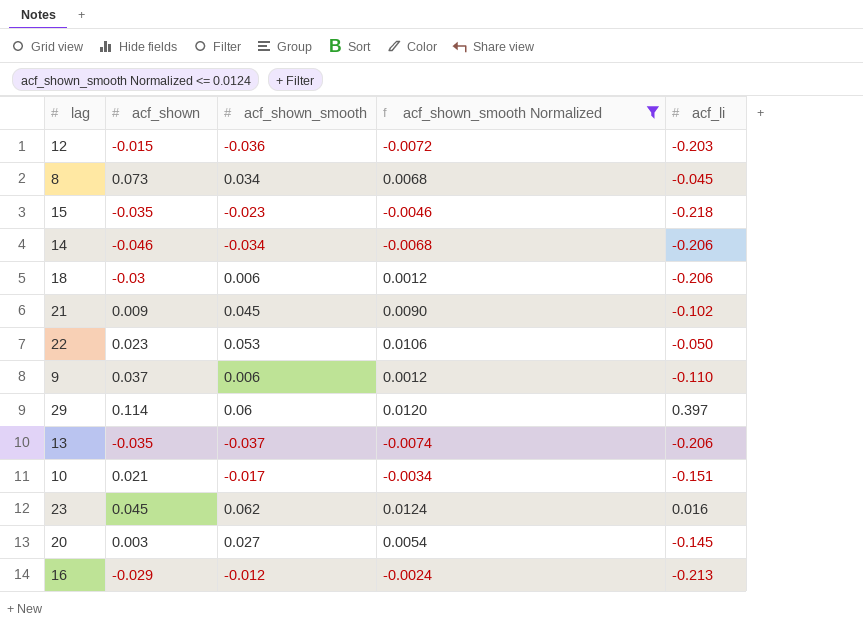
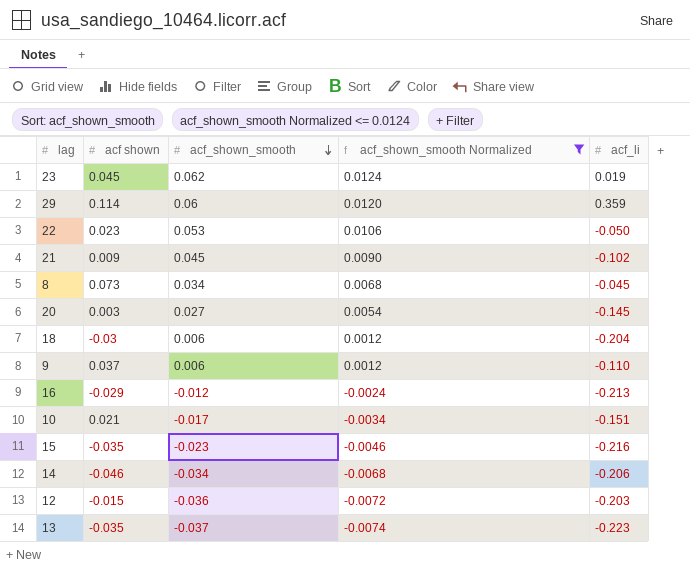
row order: none -> acf_shown_smooth descending
column name: acf_shown -> acf shown
23 | acf_li: 0.016 -> 0.019
29 | acf_li: 0.397 -> 0.359
18 | acf_li: -0.206 -> -0.204
15 | acf_li: -0.218 -> -0.216
13 | acf_li: -0.206 -> -0.223

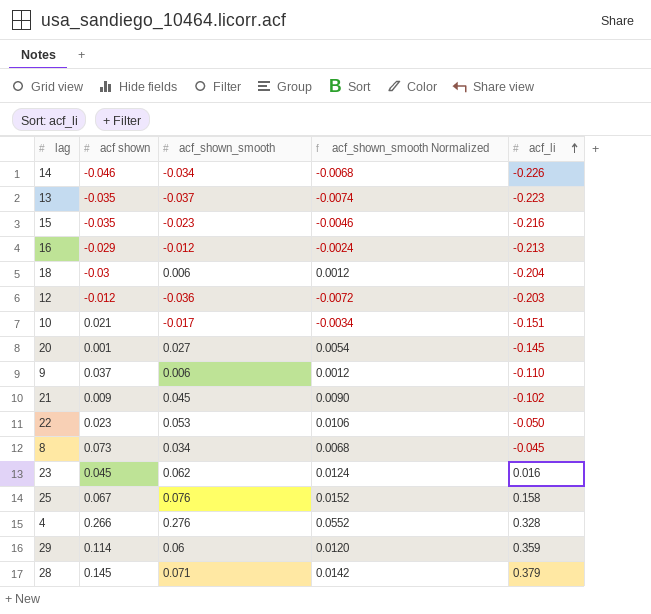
filter: acf_shown_smooth Normalized <= 0.0124 -> none
row order: acf_shown_smooth descending -> acf_li ascending
14 | acf_li: -0.206 -> -0.226
12 | acf shown: -0.015 -> -0.012
20 | acf shown: 0.003 -> 0.001
23 | acf_li: 0.019 -> 0.016

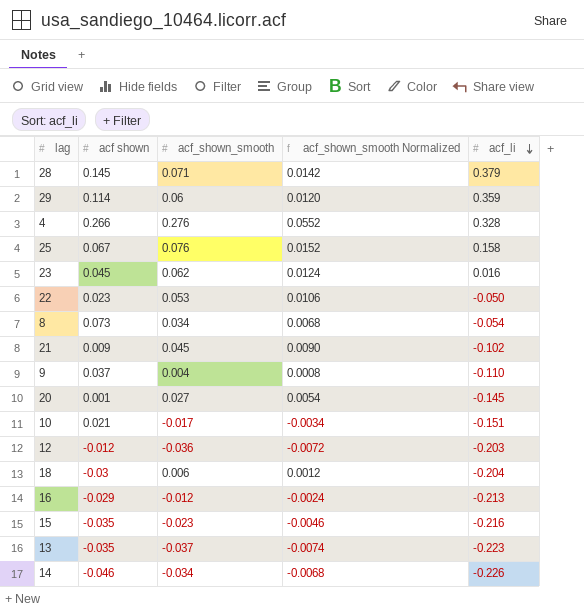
row order: acf_li ascending -> acf_li descending
8 | acf_li: -0.045 -> -0.054
9 | acf_shown_smooth: 0.006 -> 0.004
9 | acf_shown_smooth Normalized: 0.0012 -> 0.0008

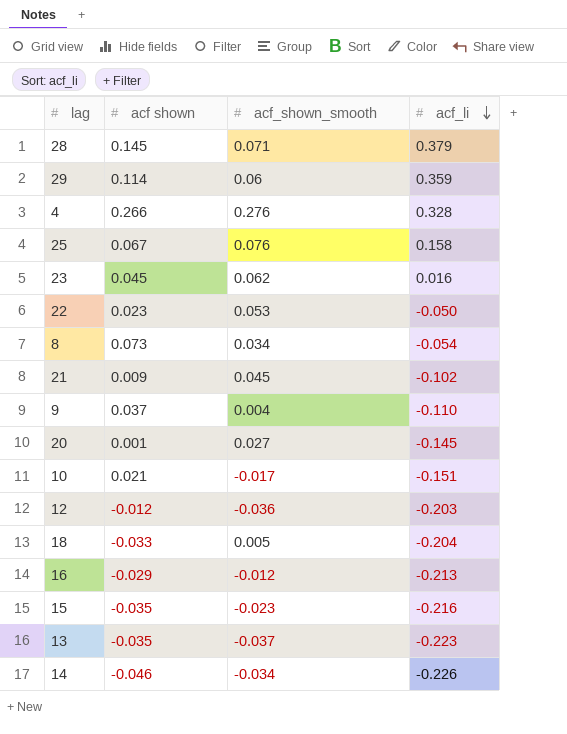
column acf_shown_smooth Normalized | formula: [acf_shown_smooth] * 0.2 -> none
18 | acf shown: -0.03 -> -0.033
18 | acf_shown_smooth: 0.006 -> 0.005

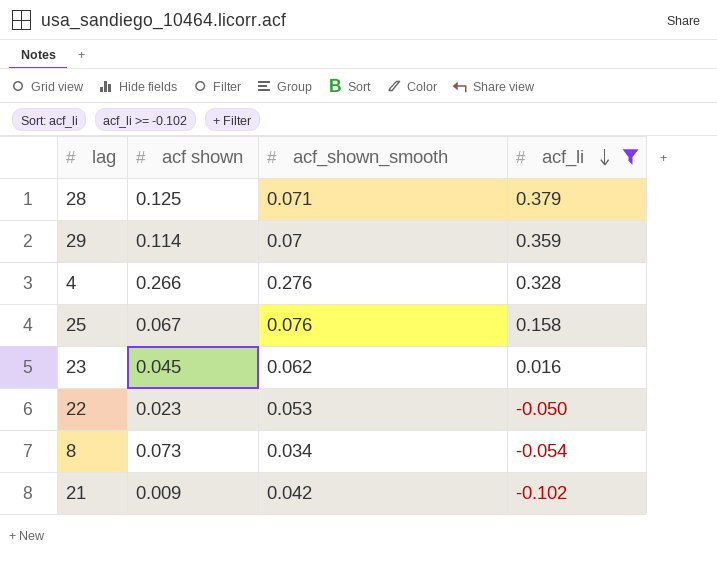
filter: none -> acf_li >= -0.102
28 | acf shown: 0.145 -> 0.125
29 | acf_shown_smooth: 0.06 -> 0.07
21 | acf_shown_smooth: 0.045 -> 0.042

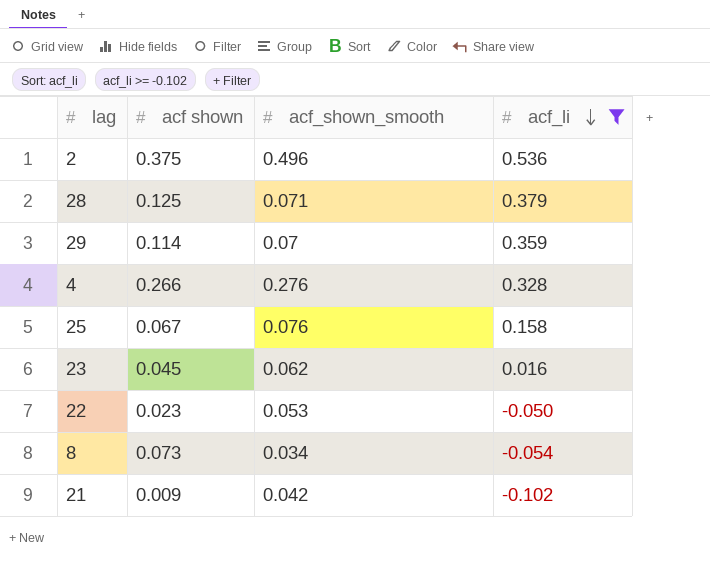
row 2: none -> 0.375 | 0.496 | 0.536

